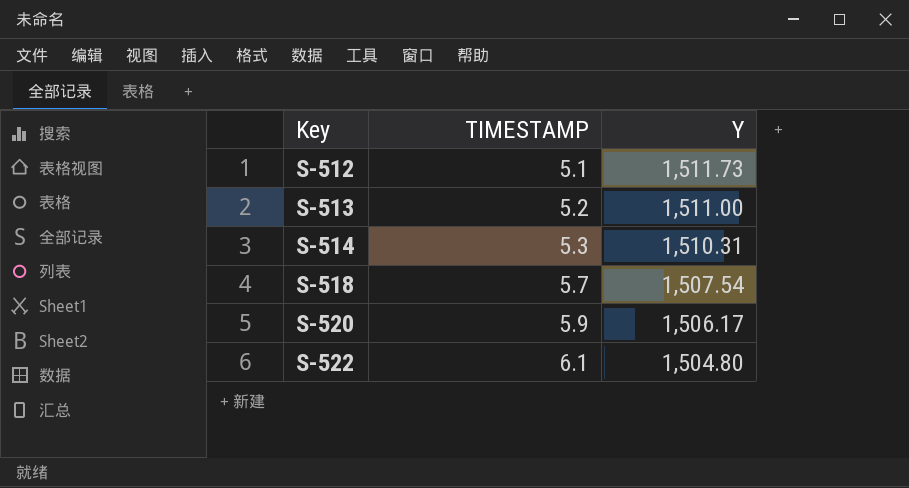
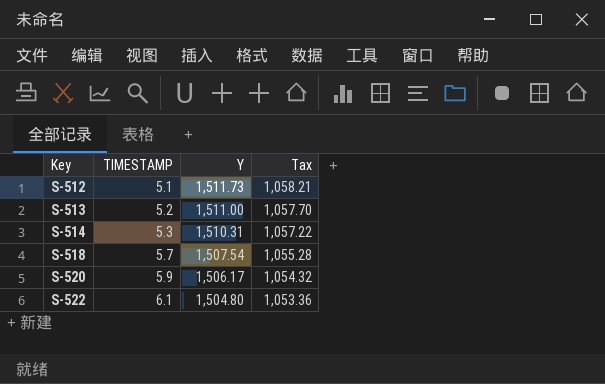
column Tax | formula: none -> [Y] * 0.7

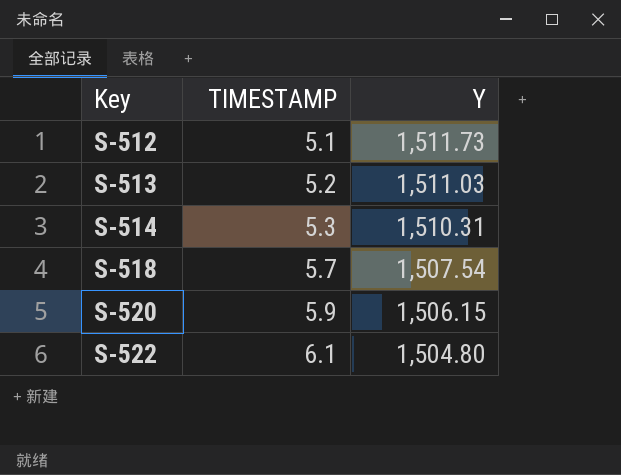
column Tax | formula: [Y] * 0.7 -> none
S-513 | Y: 1,511.00 -> 1,511.03
S-520 | Y: 1,506.17 -> 1,506.15

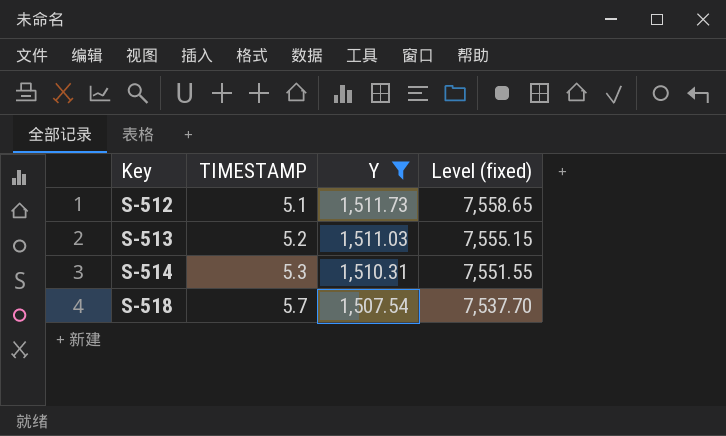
filter: none -> Y >= 1,507.54
column Level (fixed) | formula: none -> [Y] * 5

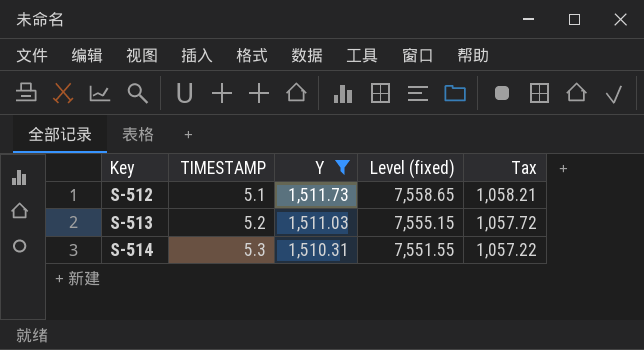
column Tax | formula: none -> [Y] * 0.7
row S-518: 5.7 | 1,507.54 | 7,537.70 -> none

